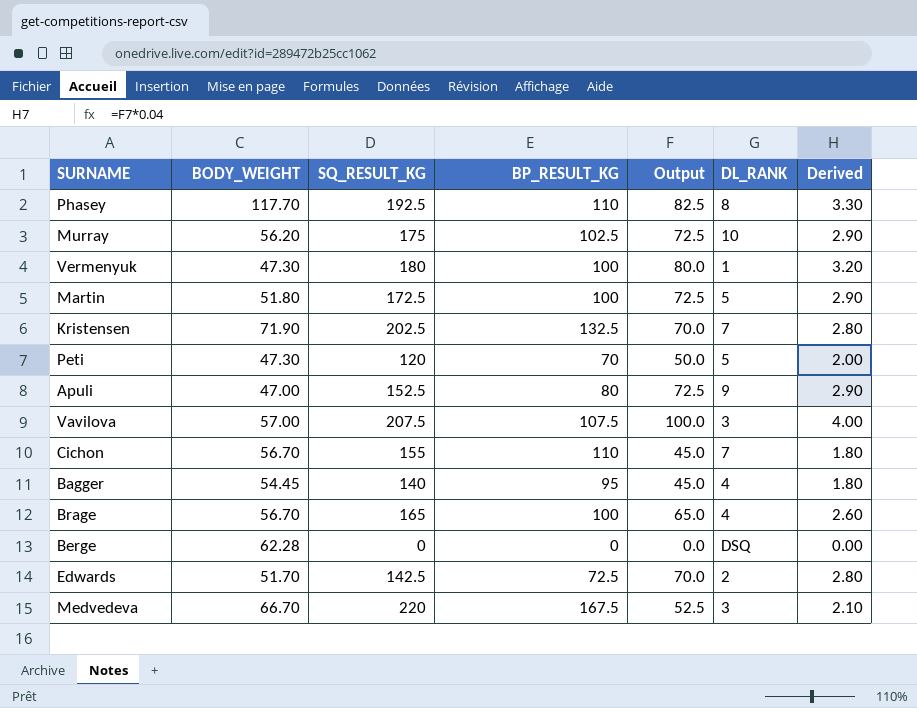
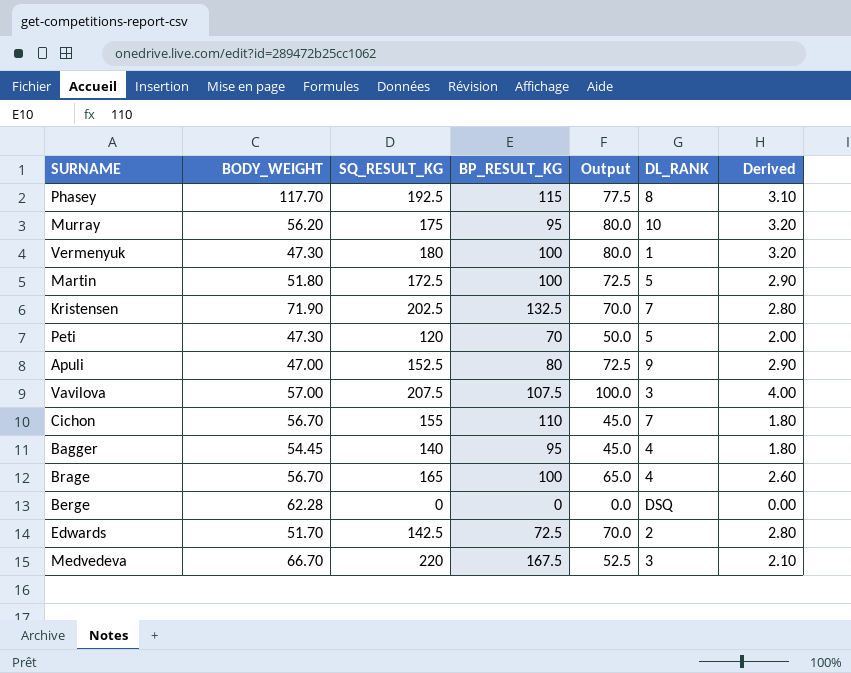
Phasey | BP_RESULT_KG: 110 -> 115
Phasey | Output: 82.5 -> 77.5
Phasey | Derived: 3.30 -> 3.10
Murray | BP_RESULT_KG: 102.5 -> 95
Murray | Output: 72.5 -> 80.0
Murray | Derived: 2.90 -> 3.20

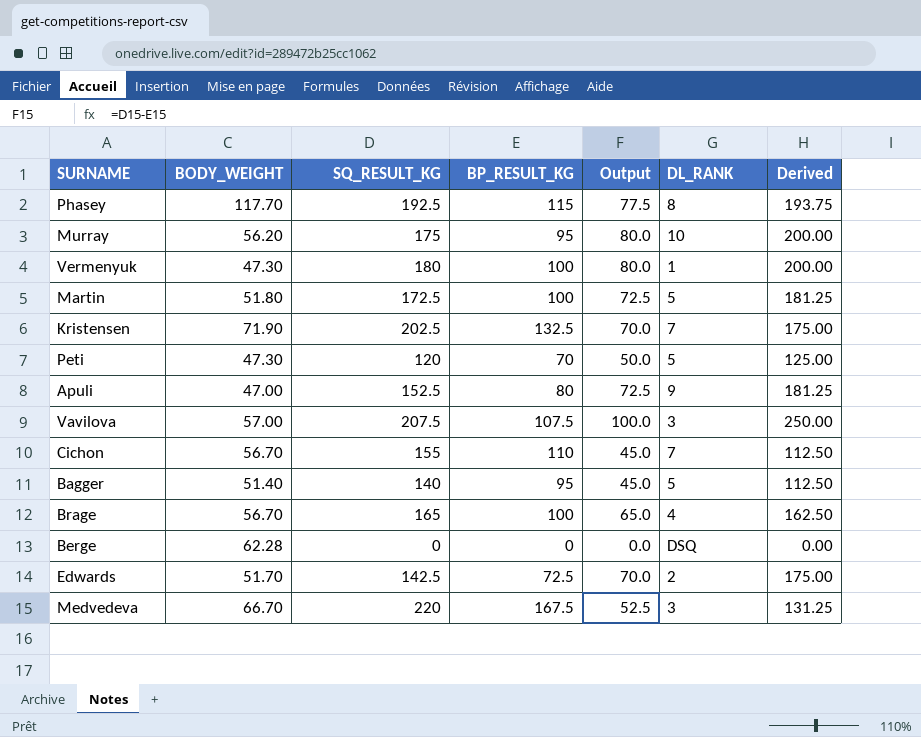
column Derived | formula: [Output] * 0.04 -> [Output] * 2.5
Bagger | BODY_WEIGHT: 54.45 -> 51.40
Bagger | DL_RANK: 4 -> 5

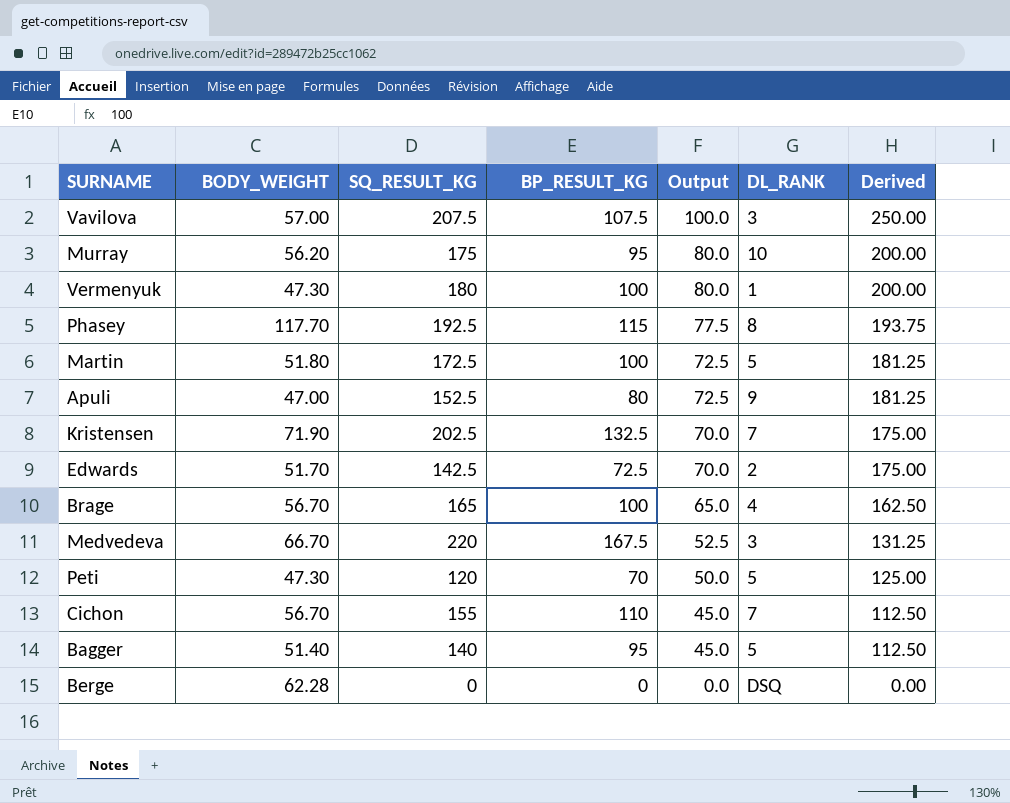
row order: none -> Output descending

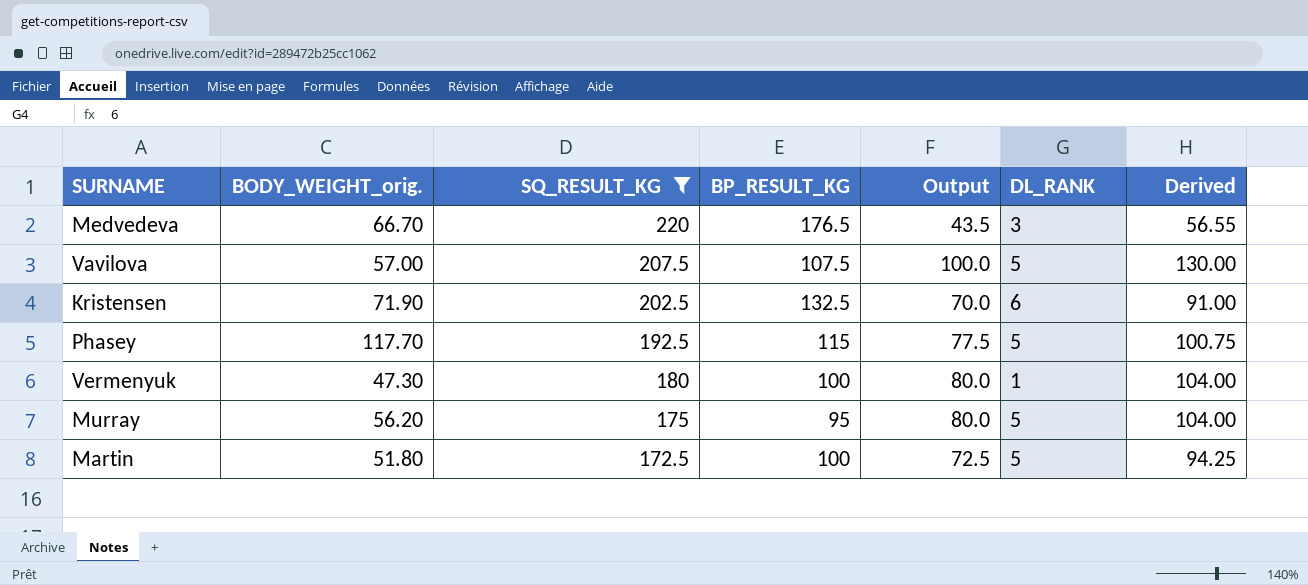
filter: none -> SQ_RESULT_KG >= 172.5
row order: Output descending -> SQ_RESULT_KG descending
column name: BODY_WEIGHT -> BODY_WEIGHT_orig.
column Derived | formula: [Output] * 2.5 -> [Output] * 1.3
Medvedeva | BP_RESULT_KG: 167.5 -> 176.5
Medvedeva | Output: 52.5 -> 43.5
Vavilova | DL_RANK: 3 -> 5
Kristensen | DL_RANK: 7 -> 6
Phasey | DL_RANK: 8 -> 5
Murray | DL_RANK: 10 -> 5

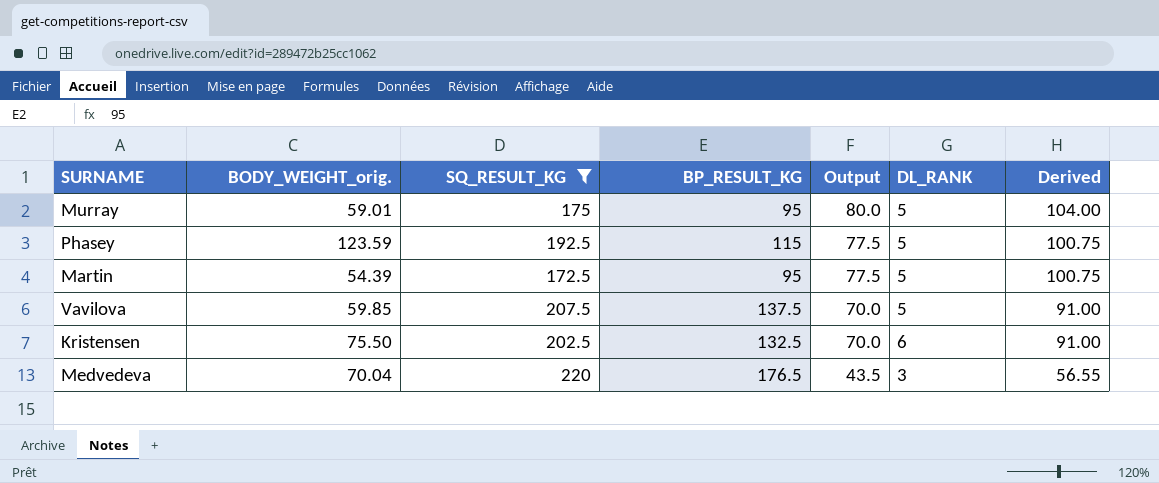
row order: SQ_RESULT_KG descending -> Output descending
row Vermenyuk: 47.30 | 180 | 100 | 80.0 | 1 | 104.00 -> none
Murray | BODY_WEIGHT_orig.: 56.20 -> 59.01
Phasey | BODY_WEIGHT_orig.: 117.70 -> 123.59
Martin | BODY_WEIGHT_orig.: 51.80 -> 54.39
Martin | BP_RESULT_KG: 100 -> 95
Martin | Output: 72.5 -> 77.5
Martin | Derived: 94.25 -> 100.75
Vavilova | BODY_WEIGHT_orig.: 57.00 -> 59.85
Vavilova | BP_RESULT_KG: 107.5 -> 137.5
Vavilova | Output: 100.0 -> 70.0
Vavilova | Derived: 130.00 -> 91.00
Kristensen | BODY_WEIGHT_orig.: 71.90 -> 75.50
Medvedeva | BODY_WEIGHT_orig.: 66.70 -> 70.04

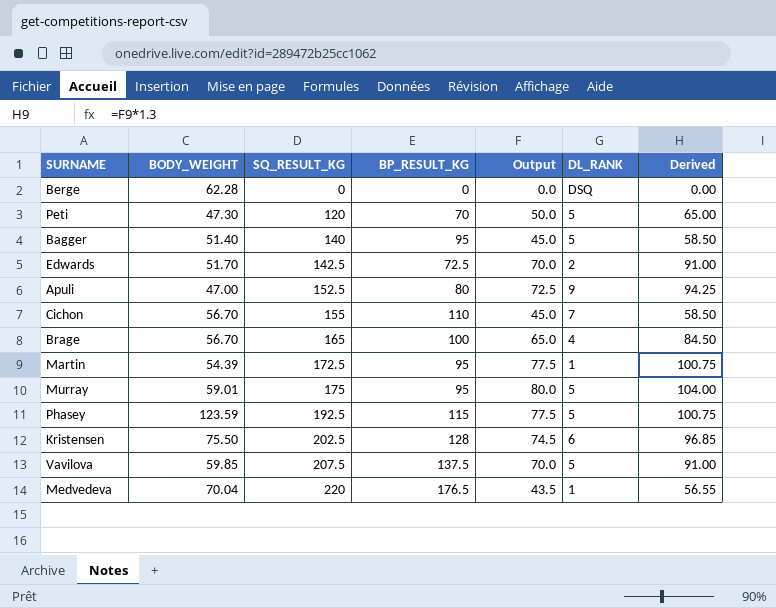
filter: SQ_RESULT_KG >= 172.5 -> none
row order: Output descending -> SQ_RESULT_KG ascending
column name: BODY_WEIGHT_orig. -> BODY_WEIGHT
Martin | DL_RANK: 5 -> 1
Kristensen | BP_RESULT_KG: 132.5 -> 128
Kristensen | Output: 70.0 -> 74.5
Kristensen | Derived: 91.00 -> 96.85
Medvedeva | DL_RANK: 3 -> 1

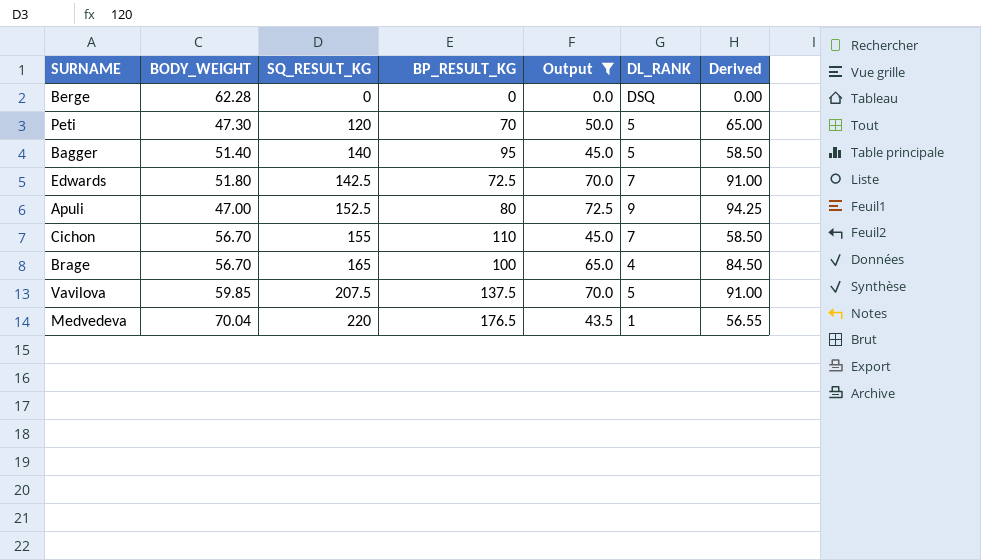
filter: none -> Output <= 72.5
Edwards | BODY_WEIGHT: 51.70 -> 51.80
Edwards | DL_RANK: 2 -> 7

